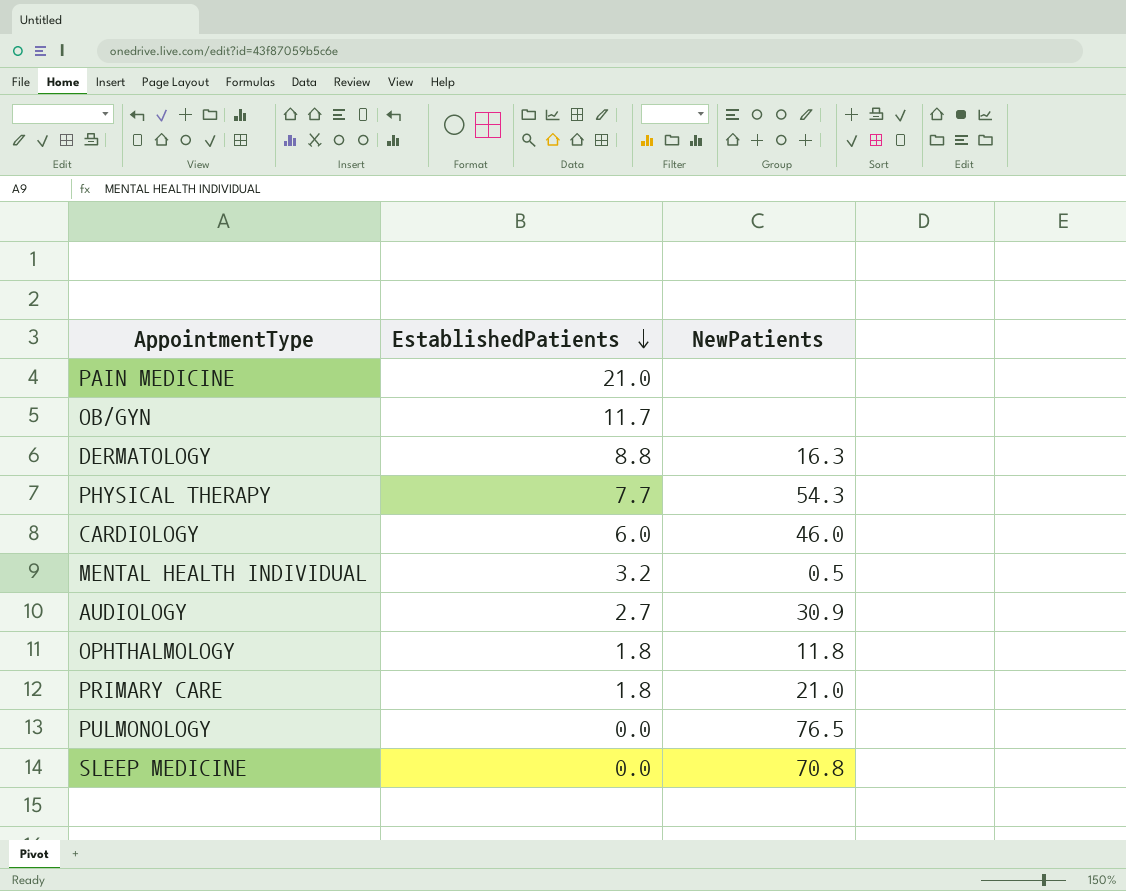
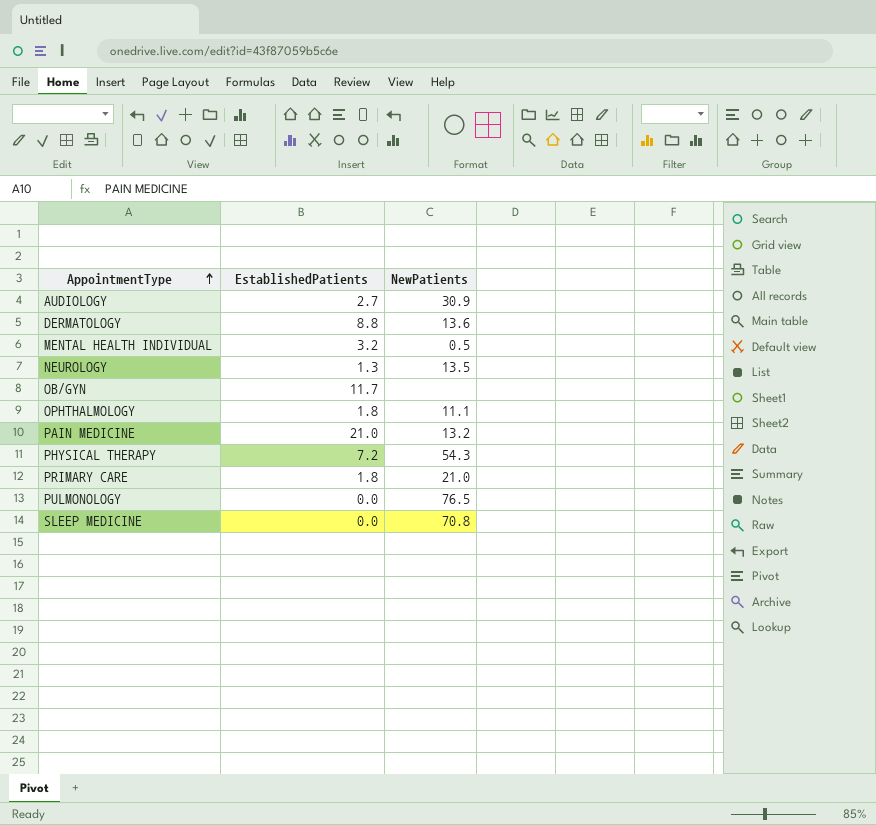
row order: EstablishedPatients descending -> AppointmentType ascending
row CARDIOLOGY: 6.0 | 46.0 -> none
DERMATOLOGY | NewPatients: 16.3 -> 13.6
row NEUROLOGY: none -> 1.3 | 13.5
OPHTHALMOLOGY | NewPatients: 11.8 -> 11.1
PAIN MEDICINE | NewPatients: none -> 13.2
PHYSICAL THERAPY | EstablishedPatients: 7.7 -> 7.2

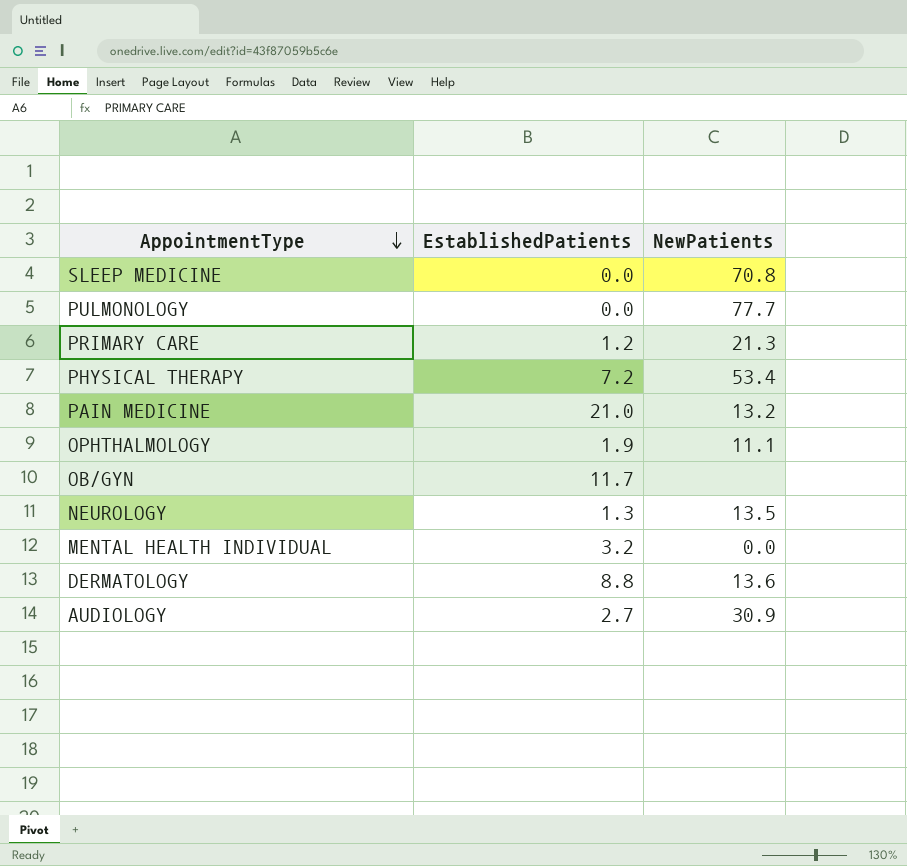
row order: AppointmentType ascending -> AppointmentType descending
PULMONOLOGY | NewPatients: 76.5 -> 77.7
PRIMARY CARE | EstablishedPatients: 1.8 -> 1.2
PRIMARY CARE | NewPatients: 21.0 -> 21.3
PHYSICAL THERAPY | NewPatients: 54.3 -> 53.4
OPHTHALMOLOGY | EstablishedPatients: 1.8 -> 1.9
MENTAL HEALTH INDIVIDUAL | NewPatients: 0.5 -> 0.0

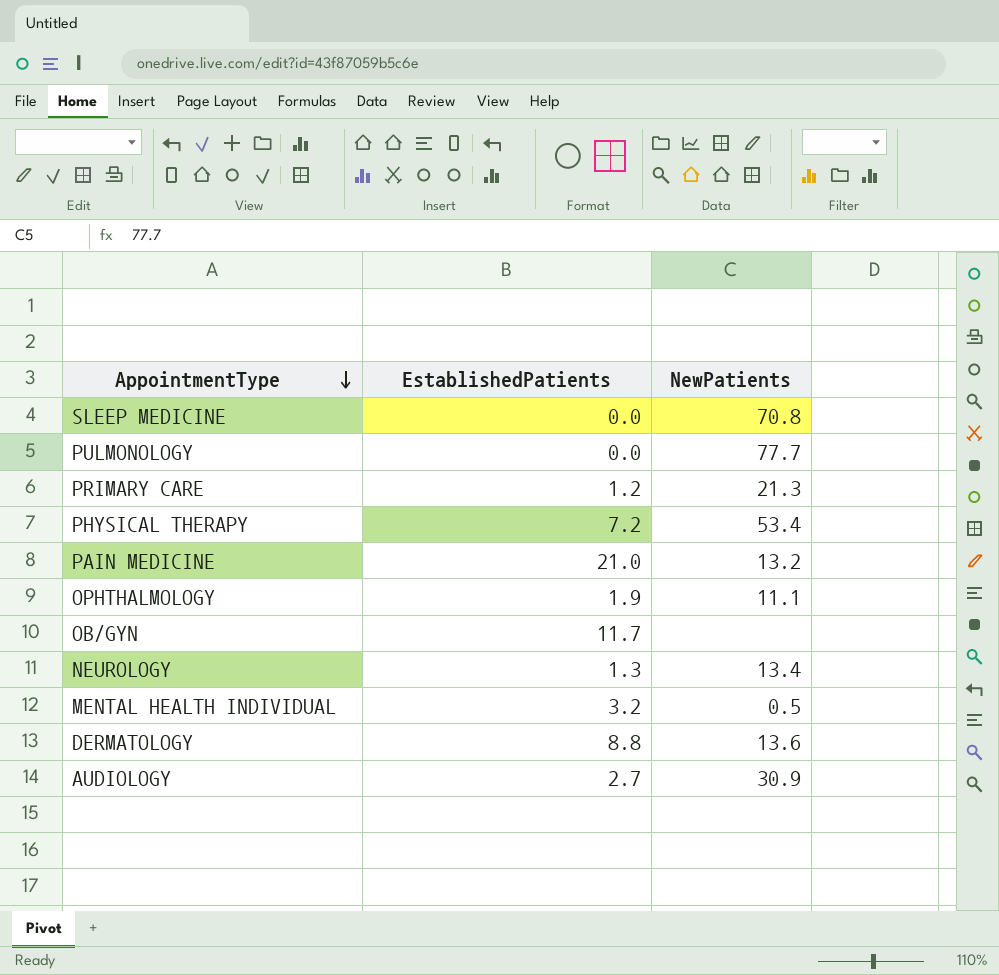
NEUROLOGY | NewPatients: 13.5 -> 13.4
MENTAL HEALTH INDIVIDUAL | NewPatients: 0.0 -> 0.5

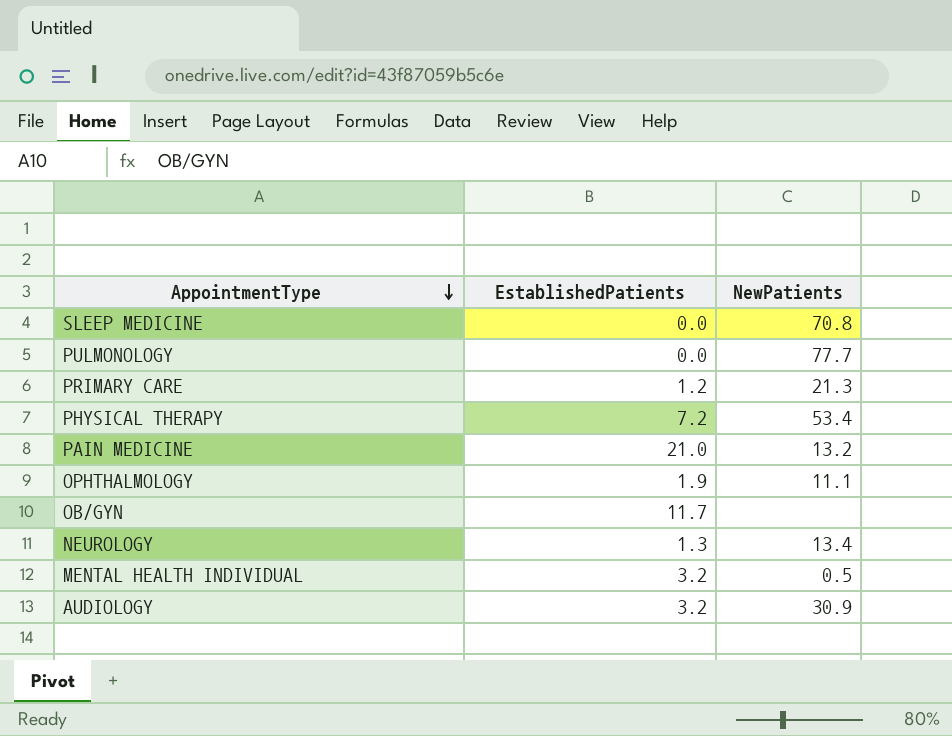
row DERMATOLOGY: 8.8 | 13.6 -> none
AUDIOLOGY | EstablishedPatients: 2.7 -> 3.2

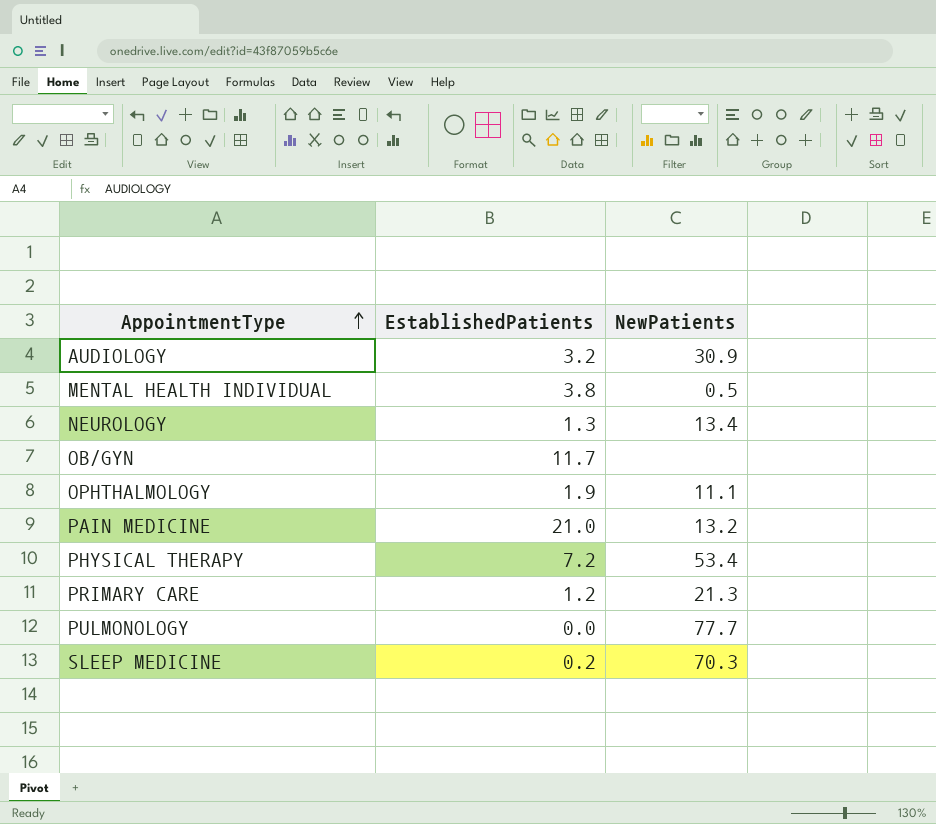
row order: AppointmentType descending -> AppointmentType ascending
MENTAL HEALTH INDIVIDUAL | EstablishedPatients: 3.2 -> 3.8
SLEEP MEDICINE | EstablishedPatients: 0.0 -> 0.2
SLEEP MEDICINE | NewPatients: 70.8 -> 70.3

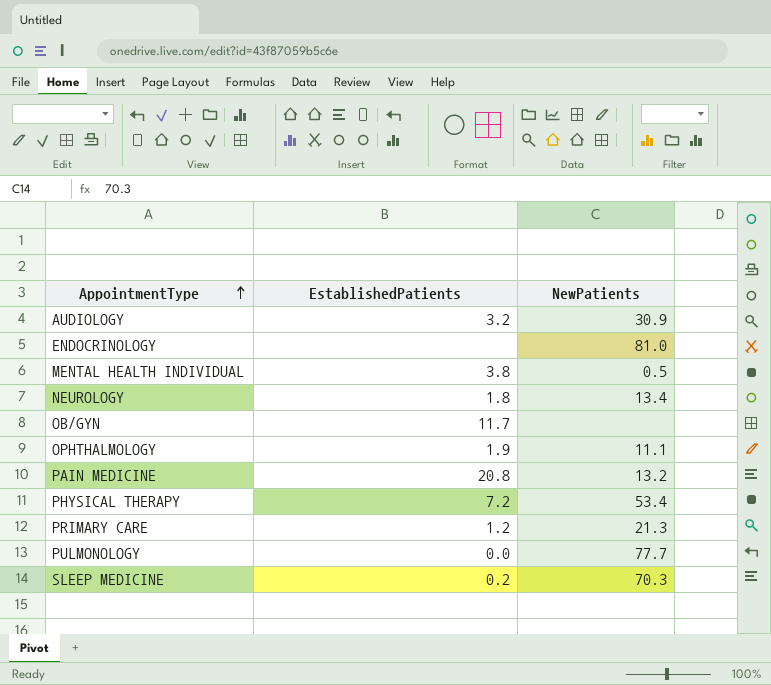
row ENDOCRINOLOGY: none -> none | 81.0
NEUROLOGY | EstablishedPatients: 1.3 -> 1.8
PAIN MEDICINE | EstablishedPatients: 21.0 -> 20.8

